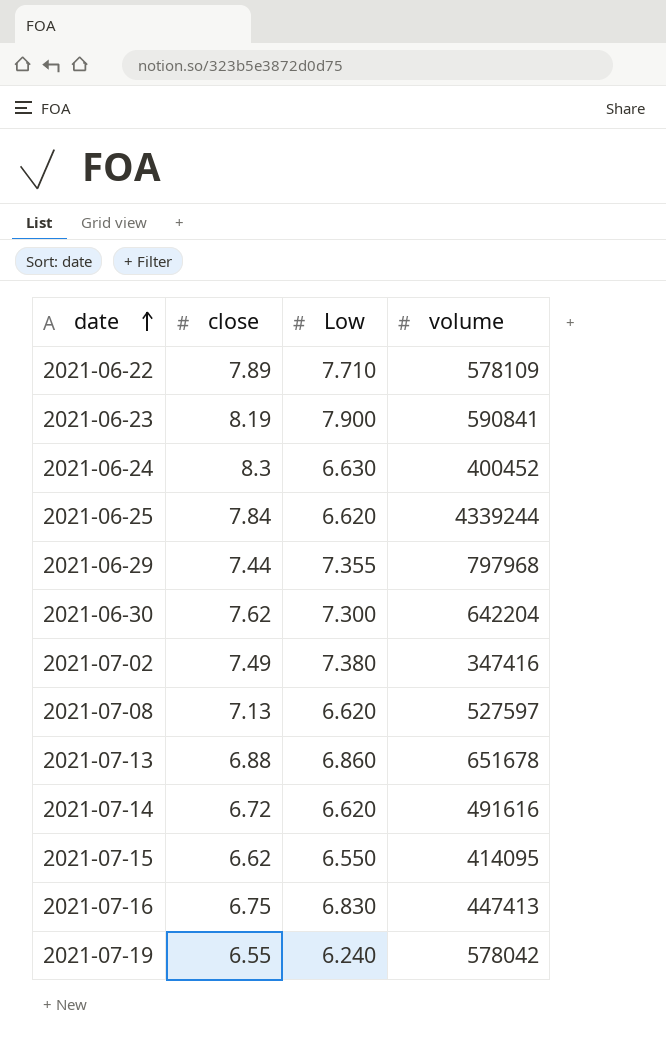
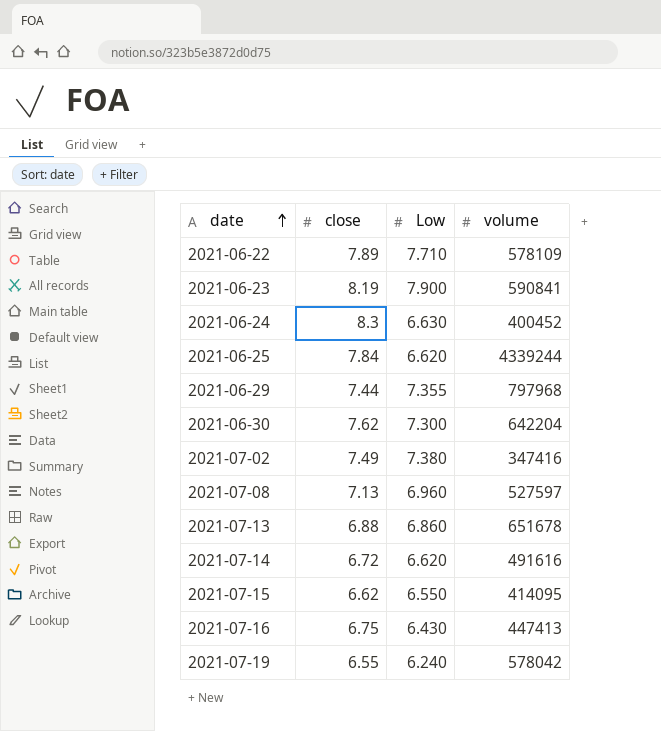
2021-07-08 | Low: 6.620 -> 6.960
2021-07-16 | Low: 6.830 -> 6.430

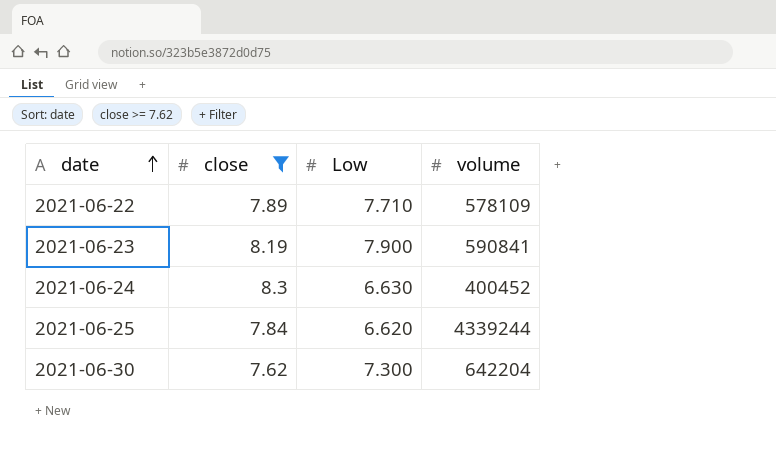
filter: none -> close >= 7.62

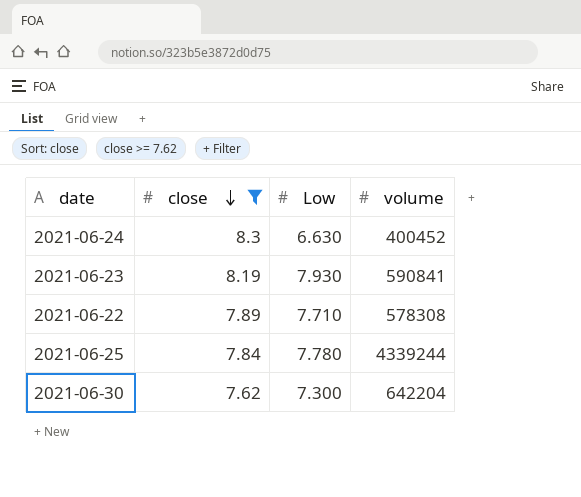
row order: date ascending -> close descending
2021-06-23 | Low: 7.900 -> 7.930
2021-06-22 | volume: 578109 -> 578308
2021-06-25 | Low: 6.620 -> 7.780

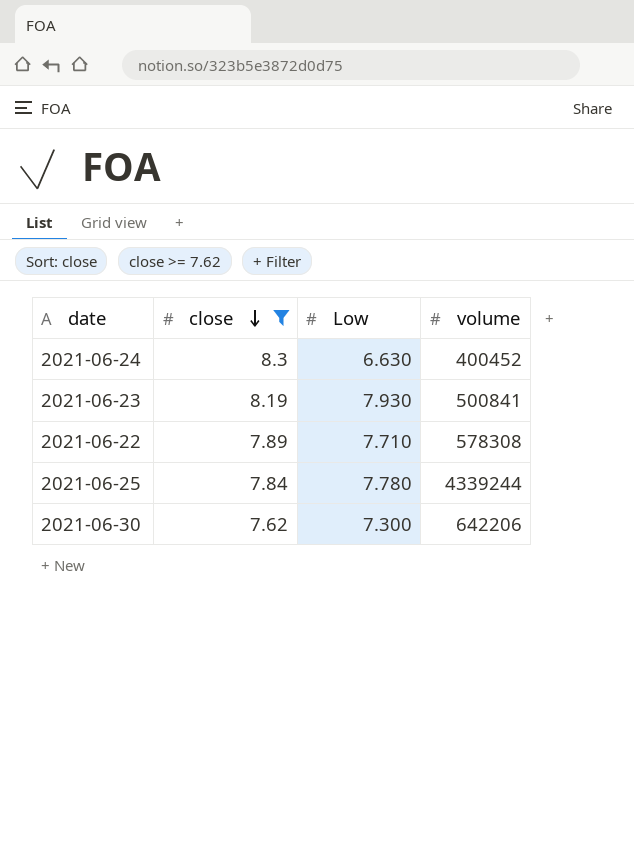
2021-06-23 | volume: 590841 -> 500841
2021-06-30 | volume: 642204 -> 642206

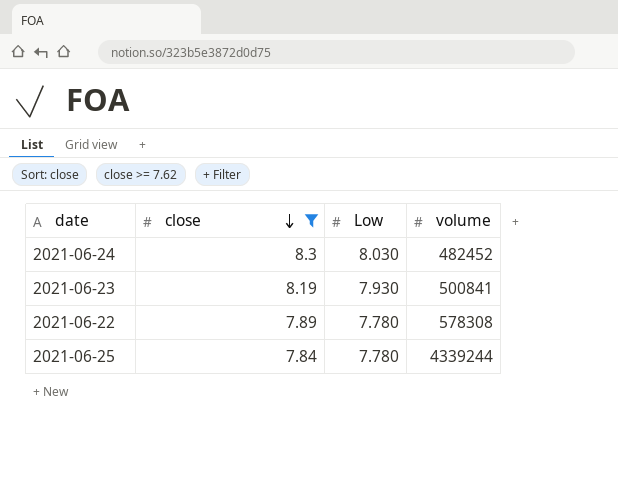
row 2021-06-30: 7.62 | 7.300 | 642206 -> none
2021-06-24 | Low: 6.630 -> 8.030
2021-06-24 | volume: 400452 -> 482452
2021-06-22 | Low: 7.710 -> 7.780

